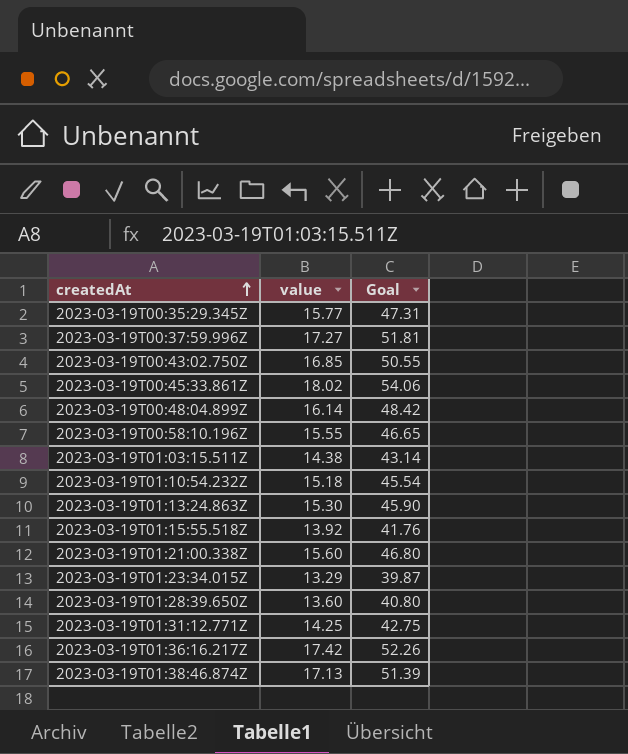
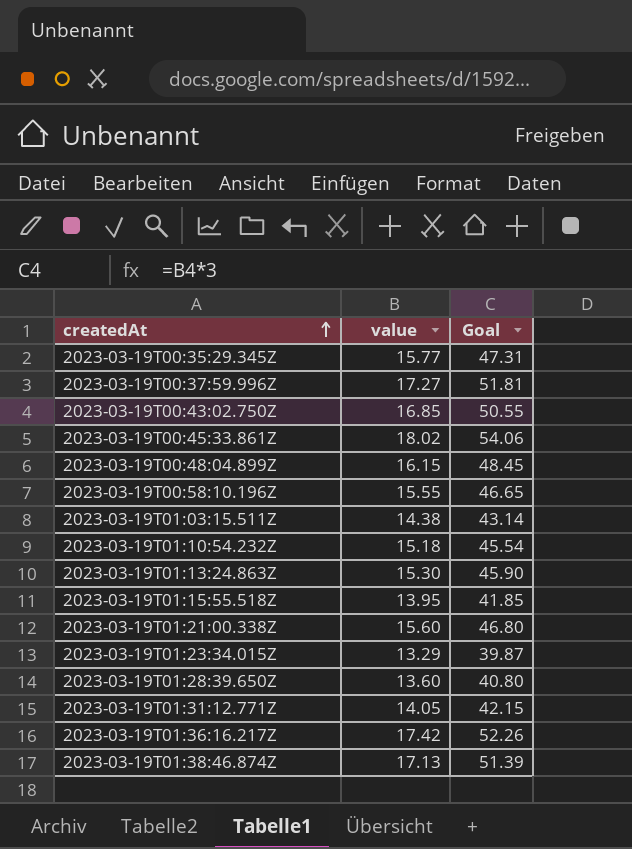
2023-03-19T00:48:04.899Z | value: 16.14 -> 16.15
2023-03-19T00:48:04.899Z | Goal: 48.42 -> 48.45
2023-03-19T01:15:55.518Z | value: 13.92 -> 13.95
2023-03-19T01:15:55.518Z | Goal: 41.76 -> 41.85
2023-03-19T01:31:12.771Z | value: 14.25 -> 14.05
2023-03-19T01:31:12.771Z | Goal: 42.75 -> 42.15

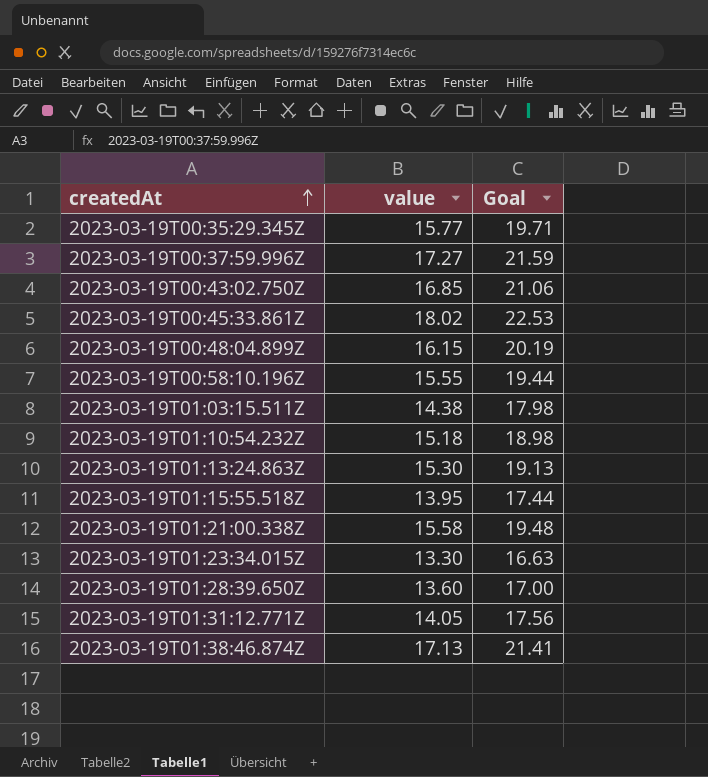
column Goal | formula: [value] * 3 -> [value] * 1.25
row 2023-03-19T01:36:16.217Z: 17.42 | 52.26 -> none
2023-03-19T01:21:00.338Z | value: 15.60 -> 15.58
2023-03-19T01:23:34.015Z | value: 13.29 -> 13.30

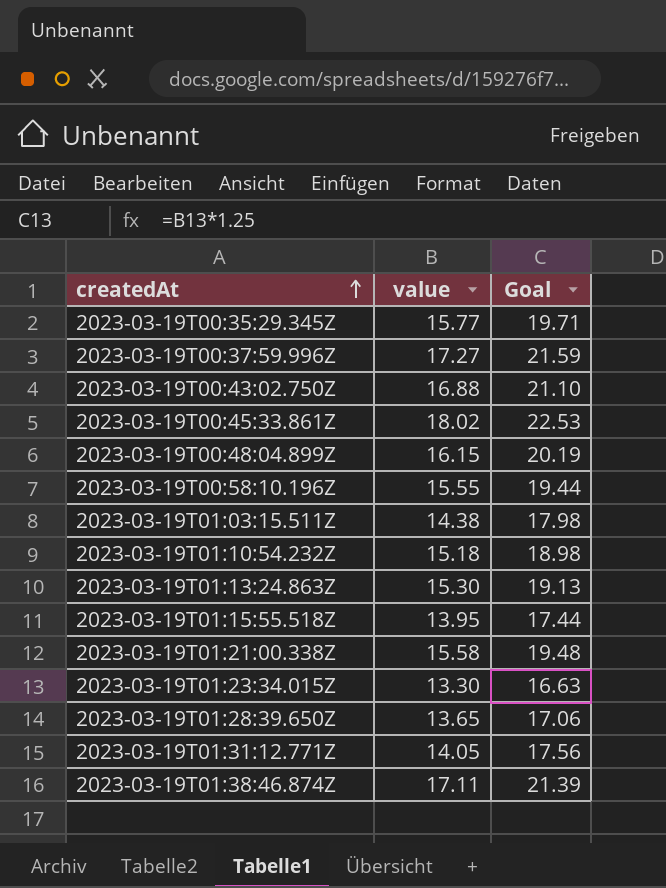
2023-03-19T00:43:02.750Z | value: 16.85 -> 16.88
2023-03-19T00:43:02.750Z | Goal: 21.06 -> 21.10
2023-03-19T01:28:39.650Z | value: 13.60 -> 13.65
2023-03-19T01:28:39.650Z | Goal: 17.00 -> 17.06
2023-03-19T01:38:46.874Z | value: 17.13 -> 17.11
2023-03-19T01:38:46.874Z | Goal: 21.41 -> 21.39

